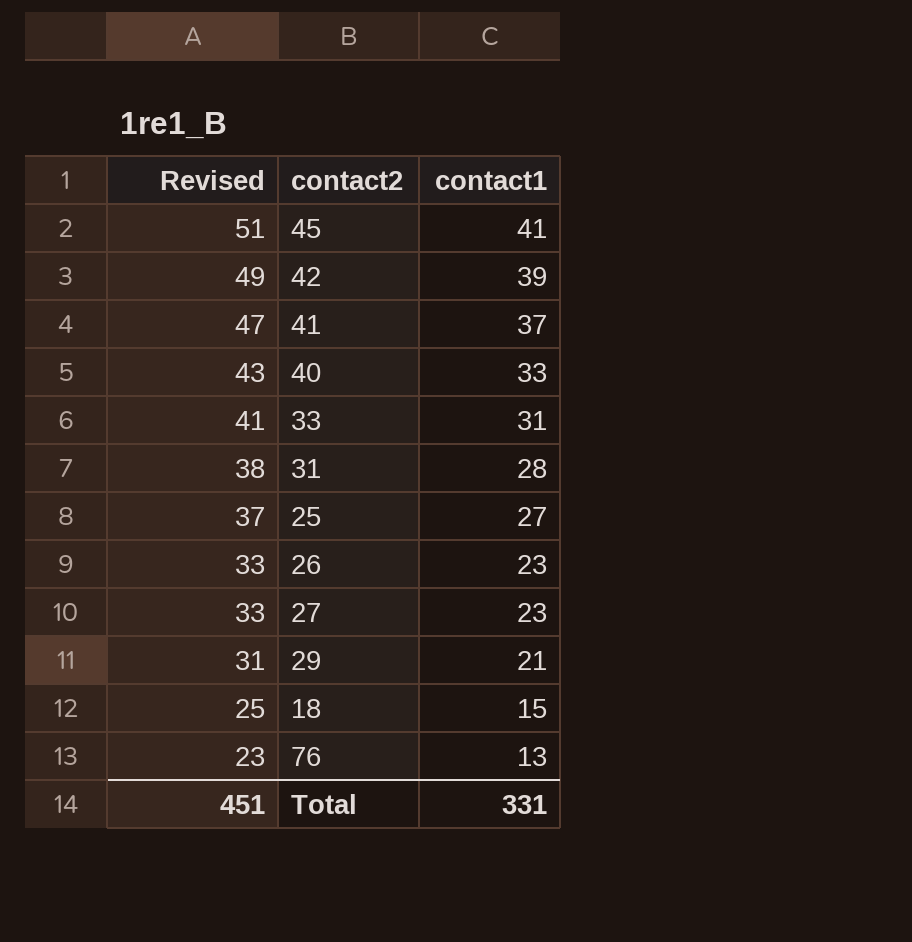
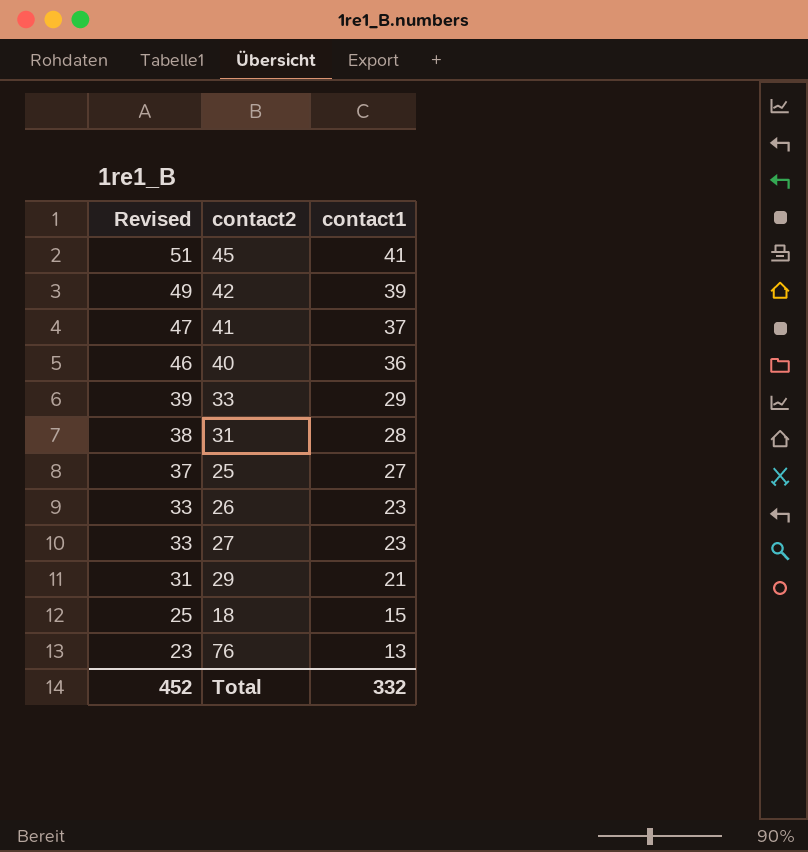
40 | Revised: 43 -> 46
40 | contact1: 33 -> 36
33 | Revised: 41 -> 39
33 | contact1: 31 -> 29
Total | Revised: 451 -> 452
Total | contact1: 331 -> 332

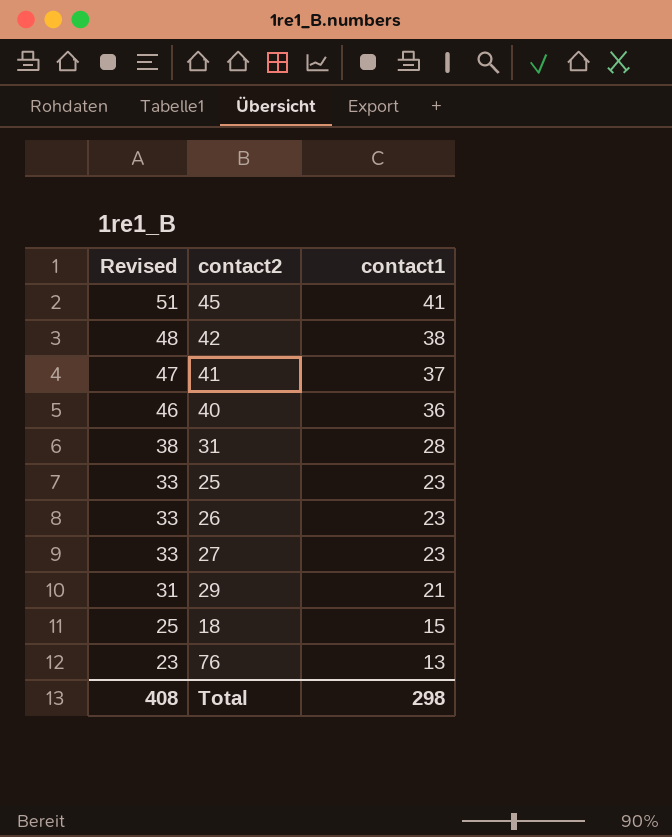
row 33: 39 | 29 -> none
42 | Revised: 49 -> 48
42 | contact1: 39 -> 38
25 | Revised: 37 -> 33
25 | contact1: 27 -> 23
Total | Revised: 452 -> 408
Total | contact1: 332 -> 298

